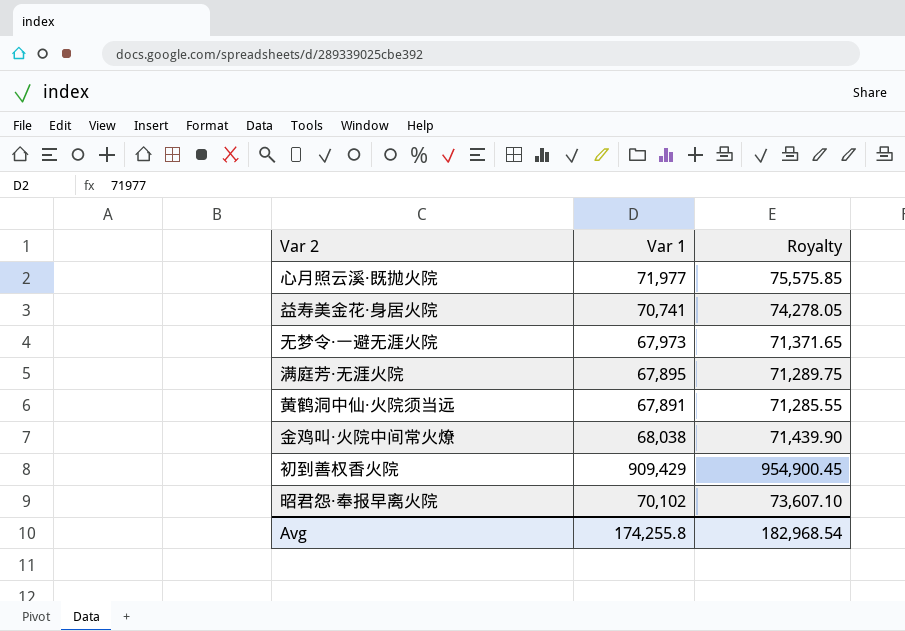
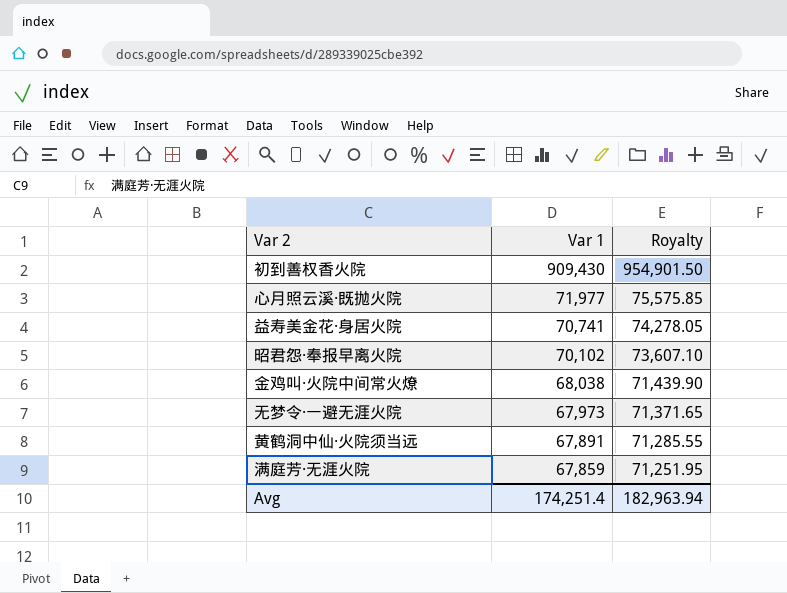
row order: none -> Var 1 descending
初到善权香火院 | Var 1: 909,429 -> 909,430
初到善权香火院 | Royalty: 954,900.45 -> 954,901.50
满庭芳·无涯火院 | Var 1: 67,895 -> 67,859
满庭芳·无涯火院 | Royalty: 71,289.75 -> 71,251.95
Avg | Var 1: 174,255.8 -> 174,251.4
Avg | Royalty: 182,968.54 -> 182,963.94

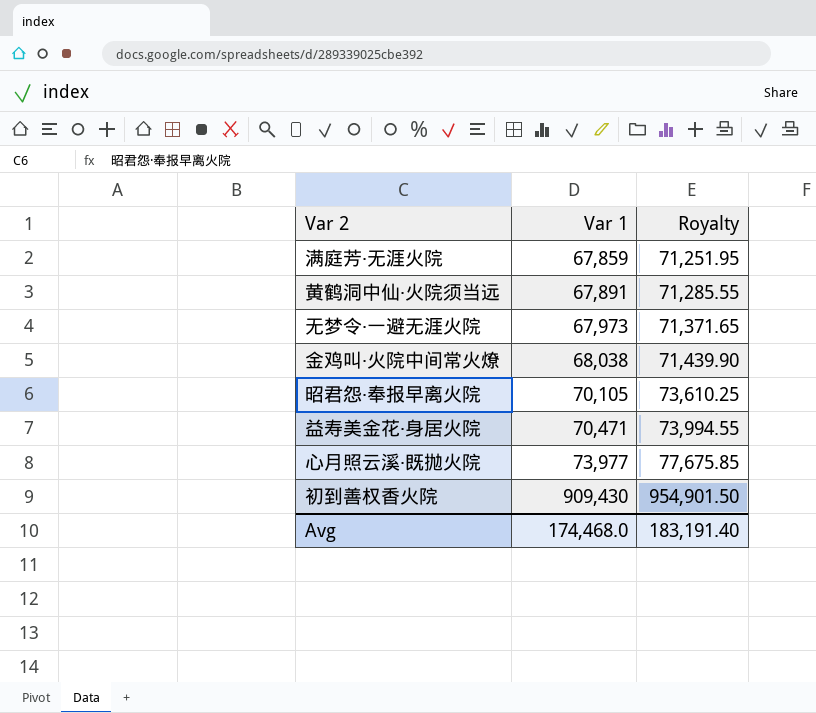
row order: Var 1 descending -> Var 1 ascending
昭君怨·奉报早离火院 | Var 1: 70,102 -> 70,105
昭君怨·奉报早离火院 | Royalty: 73,607.10 -> 73,610.25
益寿美金花·身居火院 | Var 1: 70,741 -> 70,471
益寿美金花·身居火院 | Royalty: 74,278.05 -> 73,994.55
心月照云溪·既抛火院 | Var 1: 71,977 -> 73,977
心月照云溪·既抛火院 | Royalty: 75,575.85 -> 77,675.85
Avg | Var 1: 174,251.4 -> 174,468.0
Avg | Royalty: 182,963.94 -> 183,191.40

